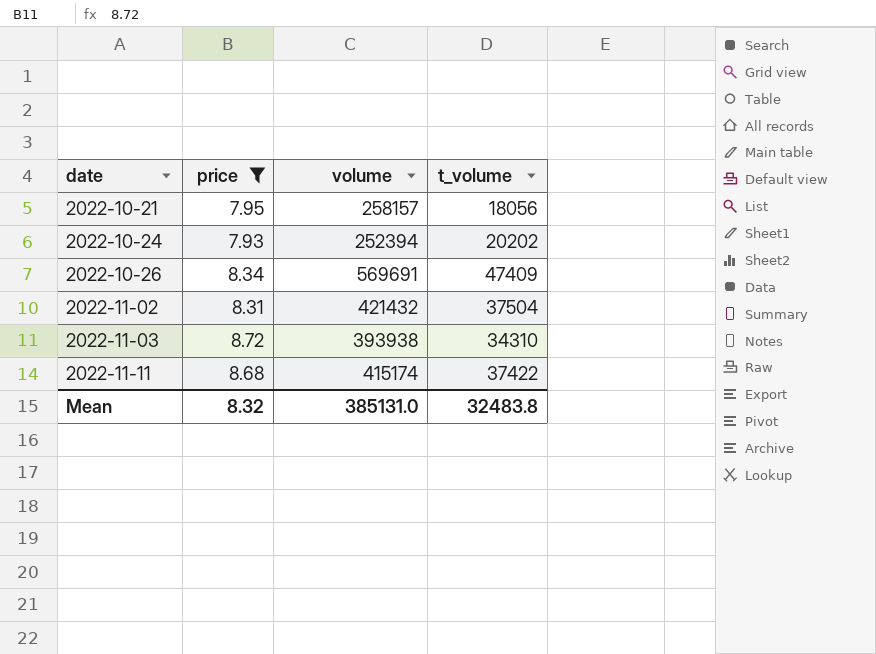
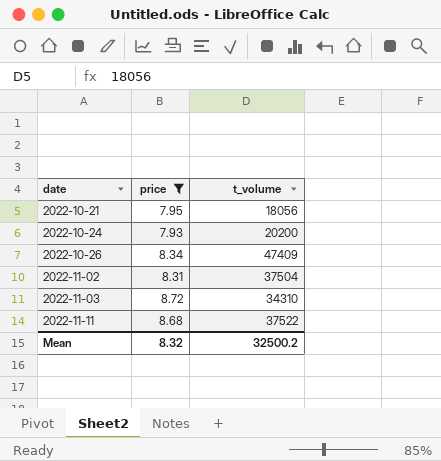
column volume | position: 3 -> none
2022-10-24 | t_volume: 20202 -> 20200
2022-11-11 | t_volume: 37422 -> 37522
Mean | t_volume: 32483.8 -> 32500.2

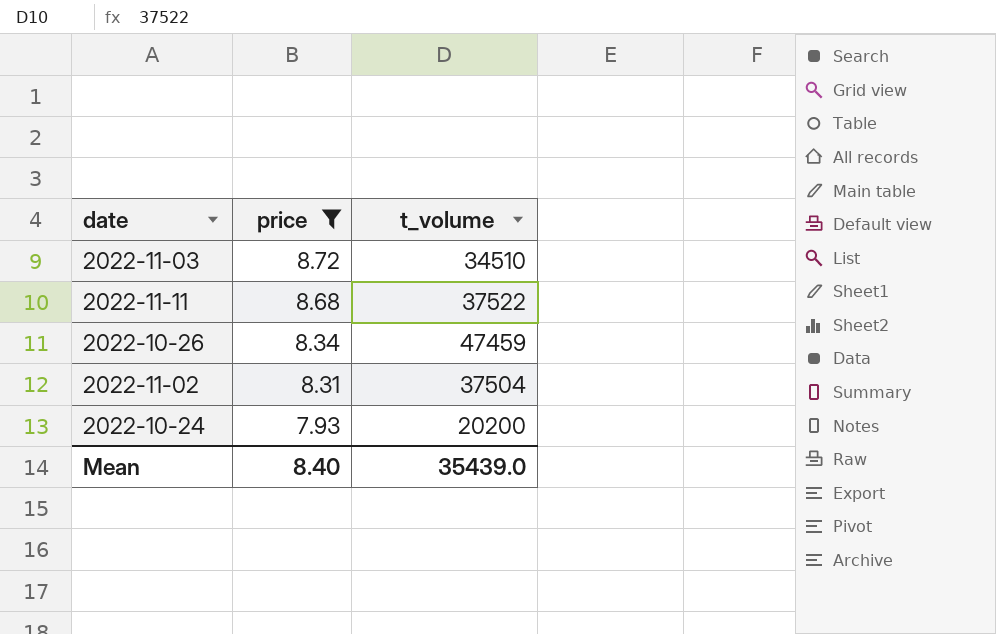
row order: date ascending -> price descending
row 2022-10-21: 7.95 | 18056 -> none
2022-11-03 | t_volume: 34310 -> 34510
2022-10-26 | t_volume: 47409 -> 47459
Mean | price: 8.32 -> 8.40
Mean | t_volume: 32500.2 -> 35439.0

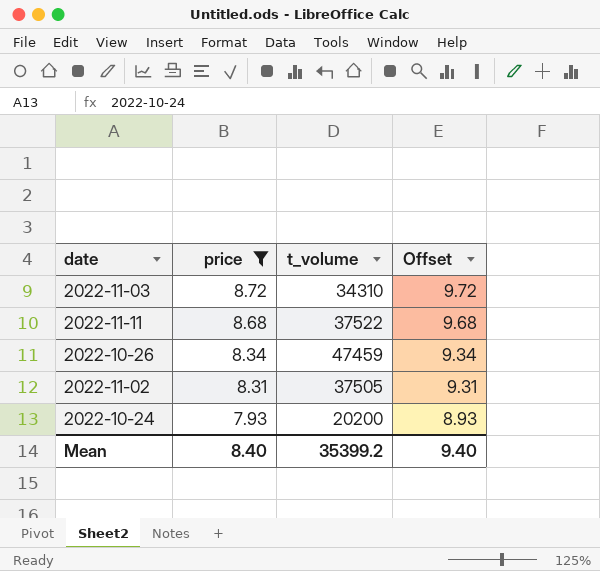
column Offset | formula: none -> [price] + 1
2022-11-03 | t_volume: 34510 -> 34310
2022-11-02 | t_volume: 37504 -> 37505
Mean | t_volume: 35439.0 -> 35399.2

